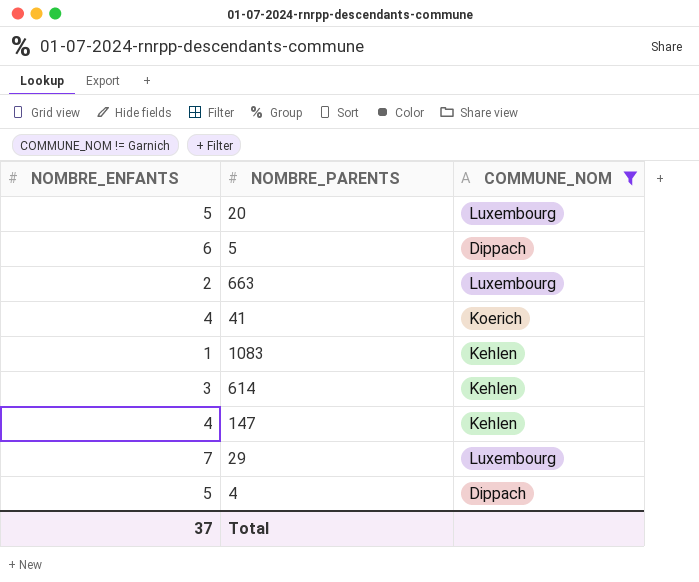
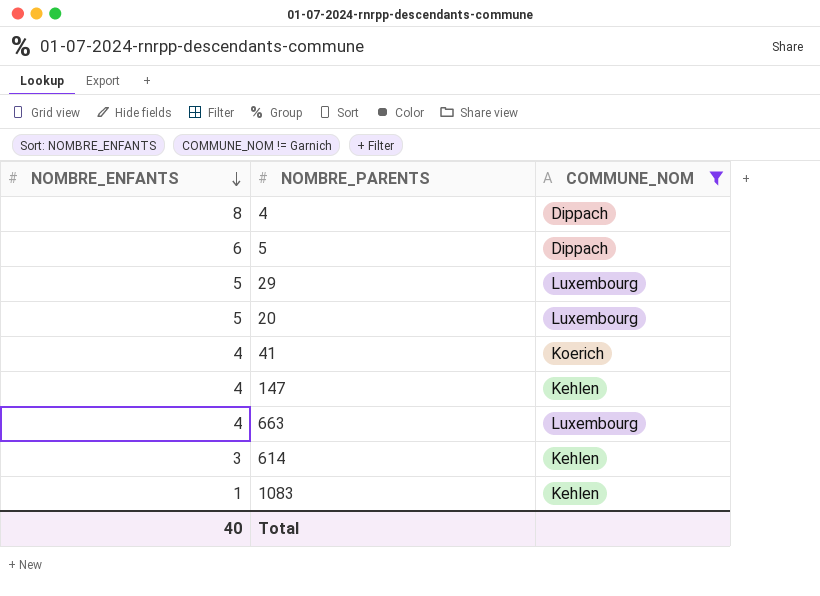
row order: none -> NOMBRE_ENFANTS descending
4 | NOMBRE_ENFANTS: 5 -> 8
29 | NOMBRE_ENFANTS: 7 -> 5
663 | NOMBRE_ENFANTS: 2 -> 4
Total | NOMBRE_ENFANTS: 37 -> 40

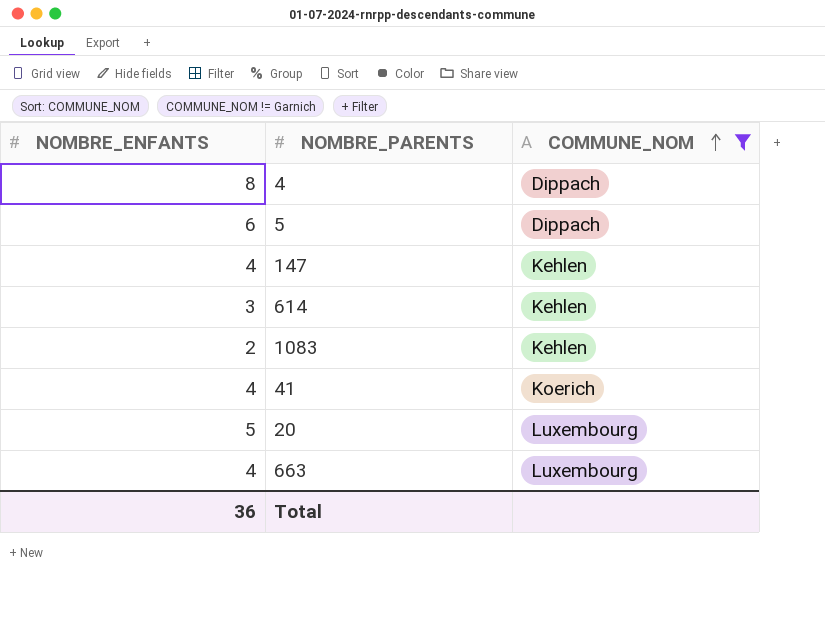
row order: NOMBRE_ENFANTS descending -> COMMUNE_NOM ascending
row 29: 5 | Luxembourg -> none
1083 | NOMBRE_ENFANTS: 1 -> 2
Total | NOMBRE_ENFANTS: 40 -> 36

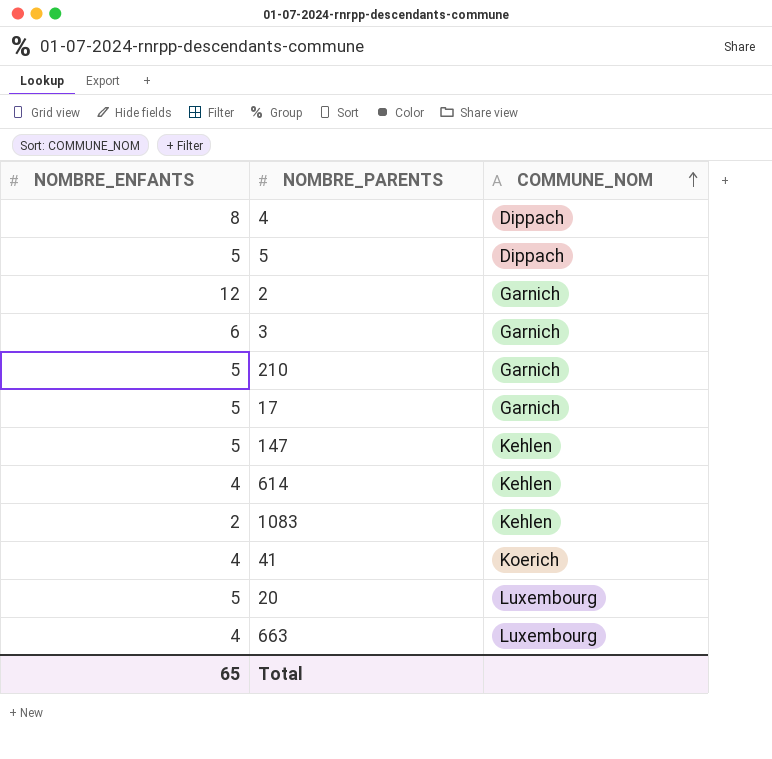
filter: COMMUNE_NOM != Garnich -> none
5 | NOMBRE_ENFANTS: 6 -> 5
147 | NOMBRE_ENFANTS: 4 -> 5
614 | NOMBRE_ENFANTS: 3 -> 4
Total | NOMBRE_ENFANTS: 36 -> 65

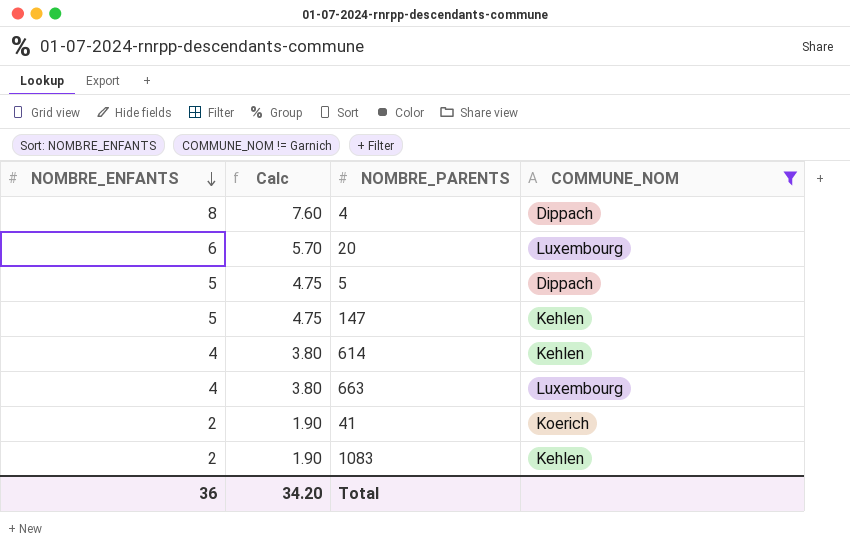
filter: none -> COMMUNE_NOM != Garnich
row order: COMMUNE_NOM ascending -> NOMBRE_ENFANTS descending
column Calc | formula: none -> [NOMBRE_ENFANTS] * 0.95
20 | NOMBRE_ENFANTS: 5 -> 6
41 | NOMBRE_ENFANTS: 4 -> 2
Total | NOMBRE_ENFANTS: 65 -> 36

